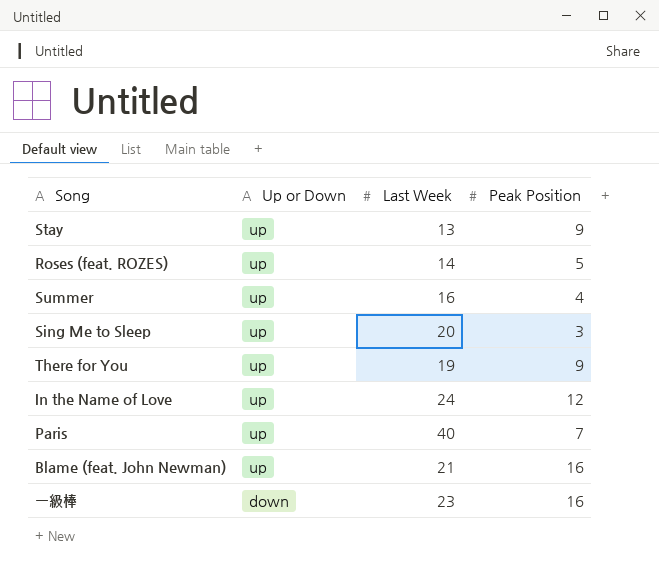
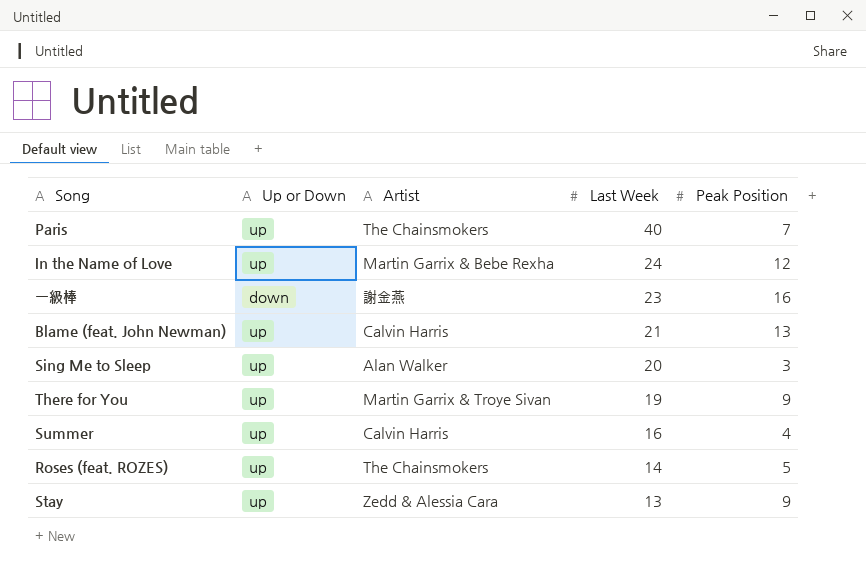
row order: Up or Down descending -> Last Week descending
column Artist | position: none -> 3
Blame (feat. John Newman) | Peak Position: 16 -> 13

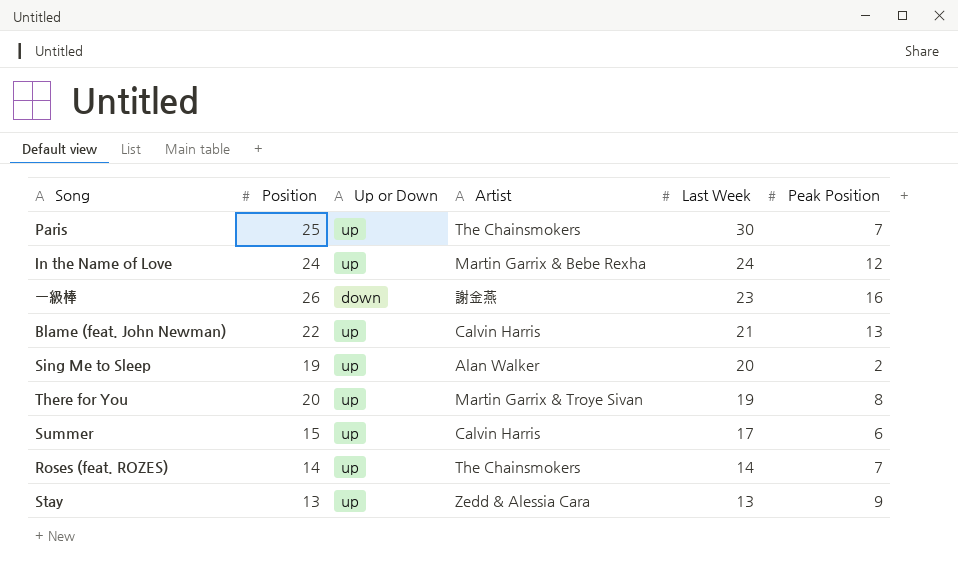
column Position | position: none -> 2
Paris | Last Week: 40 -> 30
Sing Me to Sleep | Peak Position: 3 -> 2
There for You | Peak Position: 9 -> 8
Summer | Last Week: 16 -> 17
Summer | Peak Position: 4 -> 6
Roses (feat. ROZES) | Peak Position: 5 -> 7

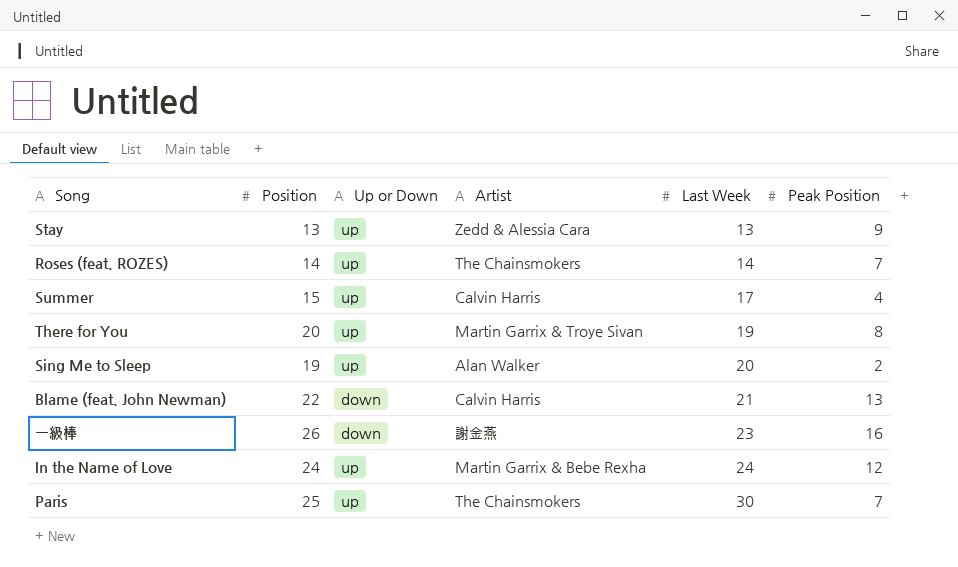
row order: Last Week descending -> Last Week ascending
Summer | Peak Position: 6 -> 4
Blame (feat. John Newman) | Up or Down: up -> down

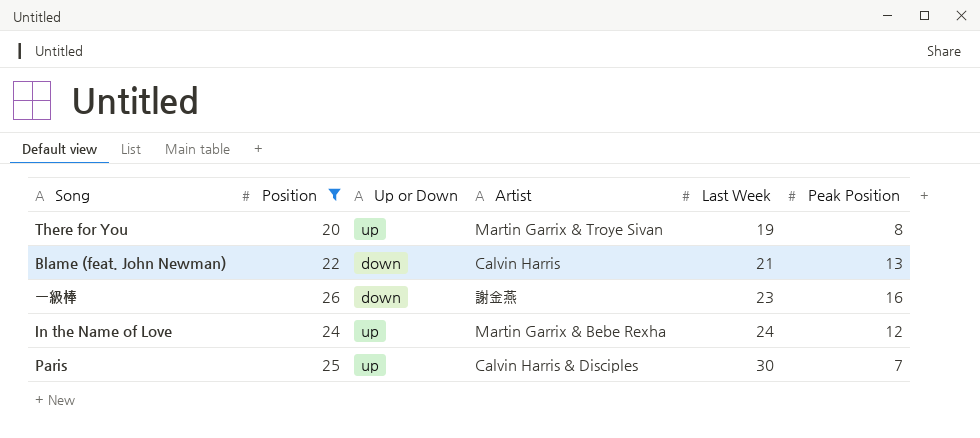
filter: none -> Position >= 20
Paris | Artist: The Chainsmokers -> Calvin Harris & Disciples

